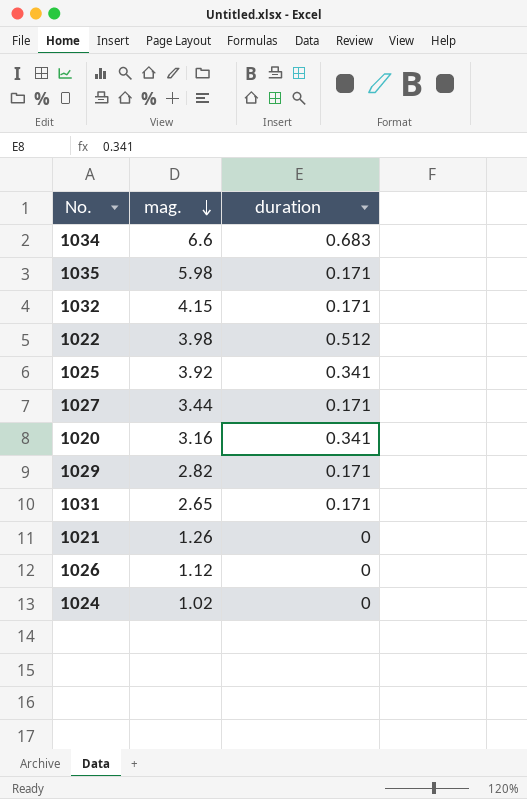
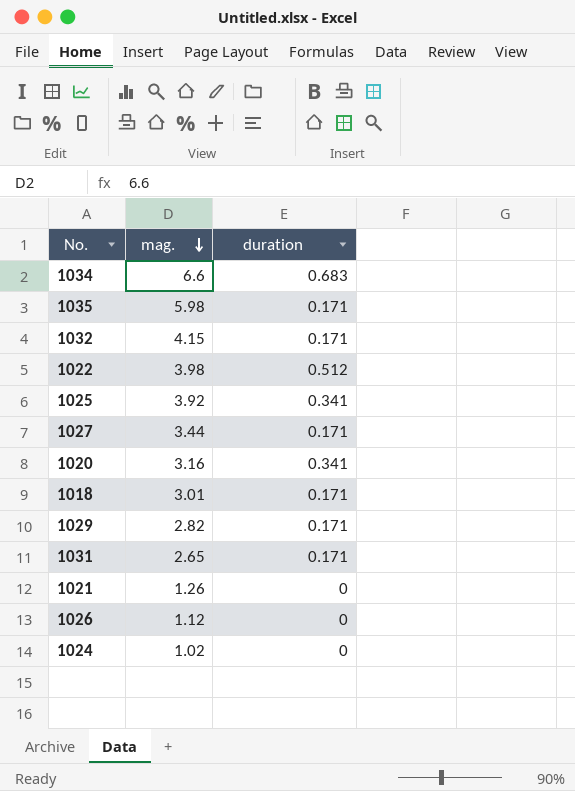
row 1018: none -> 3.01 | 0.171

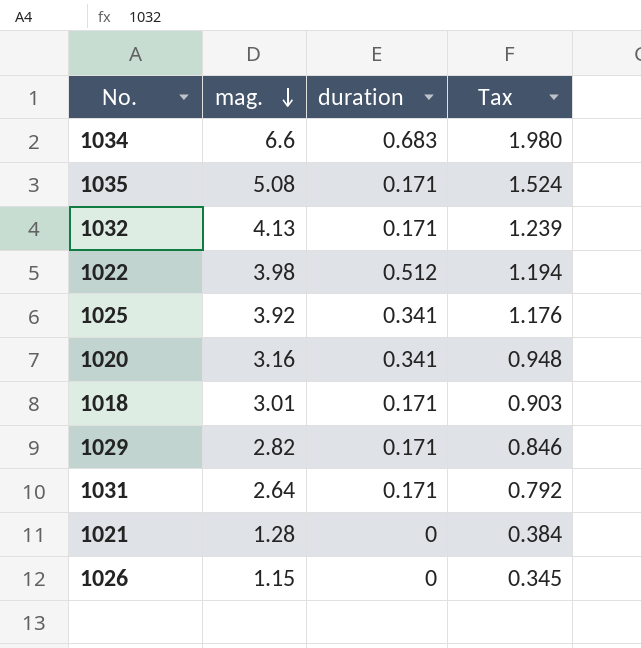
column Tax | formula: none -> [mag.] * 0.3
row 1027: 3.44 | 0.171 -> none
row 1024: 1.02 | 0 -> none
1035 | mag.: 5.98 -> 5.08
1032 | mag.: 4.15 -> 4.13
1031 | mag.: 2.65 -> 2.64
1021 | mag.: 1.26 -> 1.28
1026 | mag.: 1.12 -> 1.15

